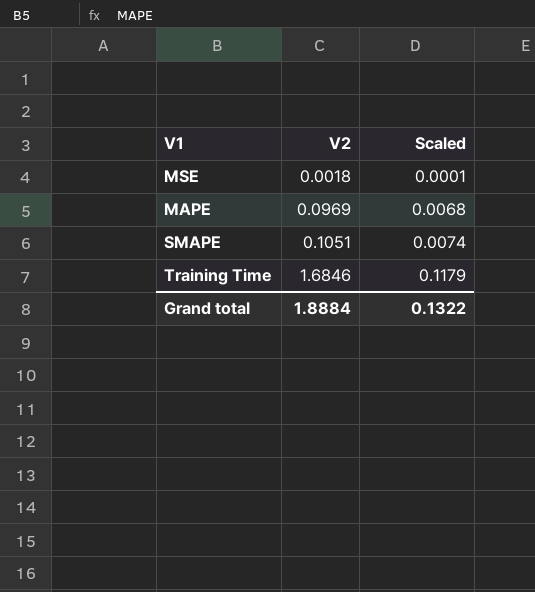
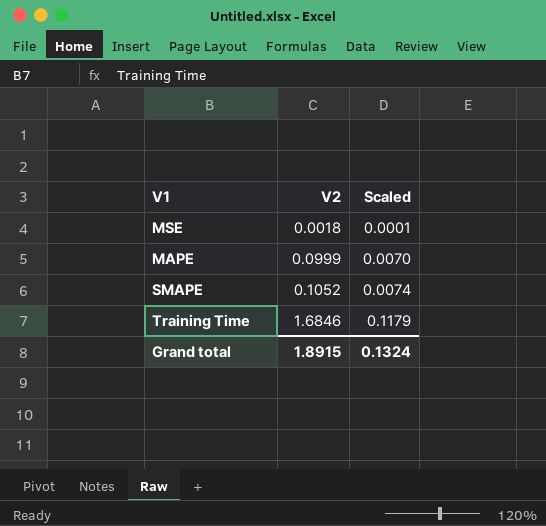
MAPE | V2: 0.0969 -> 0.0999
MAPE | Scaled: 0.0068 -> 0.0070
SMAPE | V2: 0.1051 -> 0.1052
Grand total | V2: 1.8884 -> 1.8915
Grand total | Scaled: 0.1322 -> 0.1324

